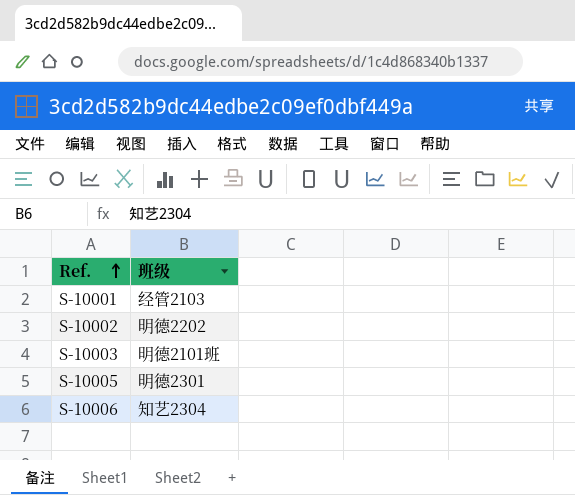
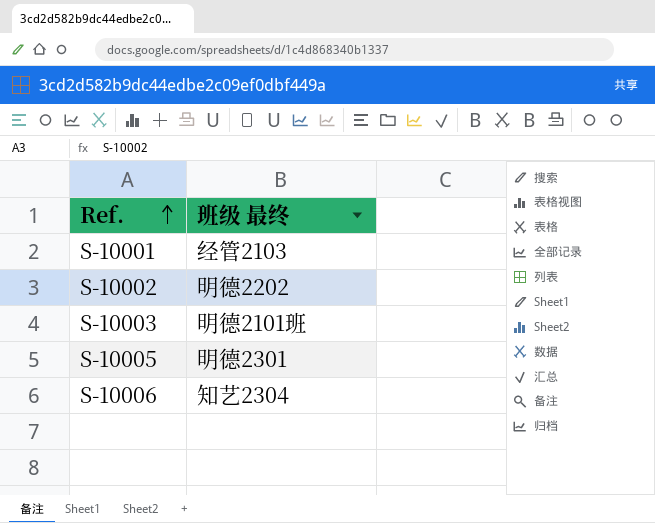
column name: 班级 -> 班级 最终

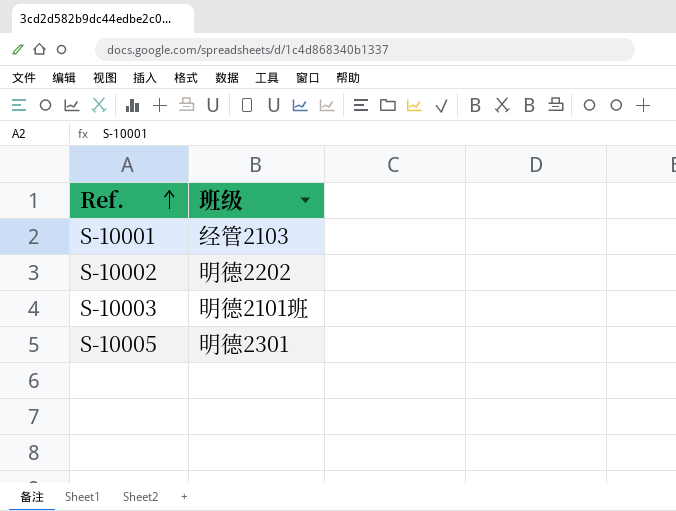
column name: 班级 最终 -> 班级
row S-10006: 知艺2304 -> none

